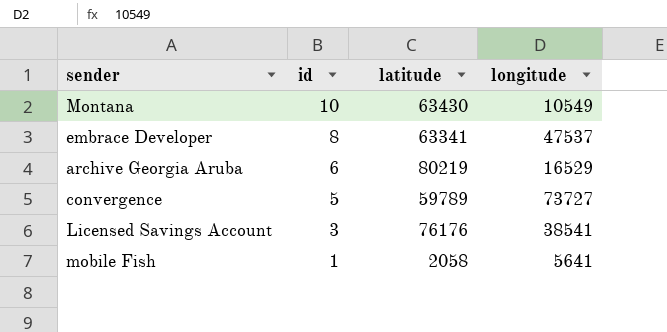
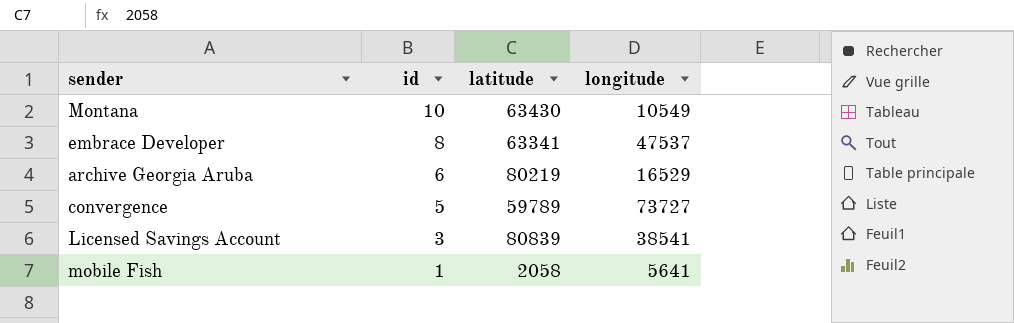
Licensed Savings Account | latitude: 76176 -> 80839

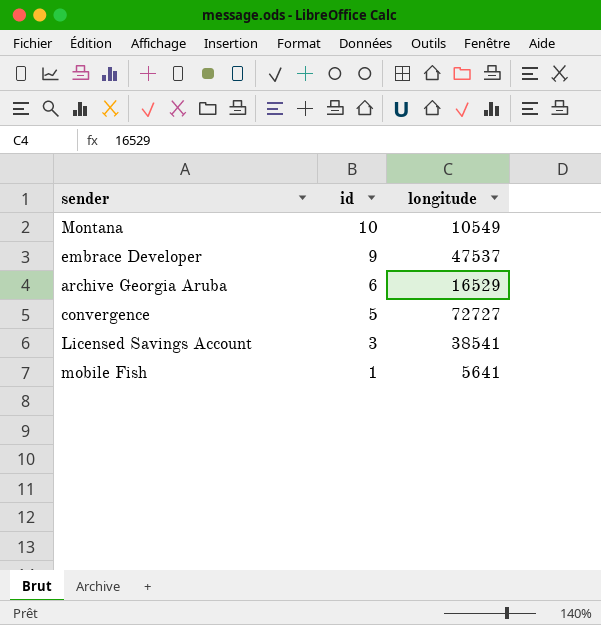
column latitude | position: 3 -> none
embrace Developer | id: 8 -> 9
convergence | longitude: 73727 -> 72727

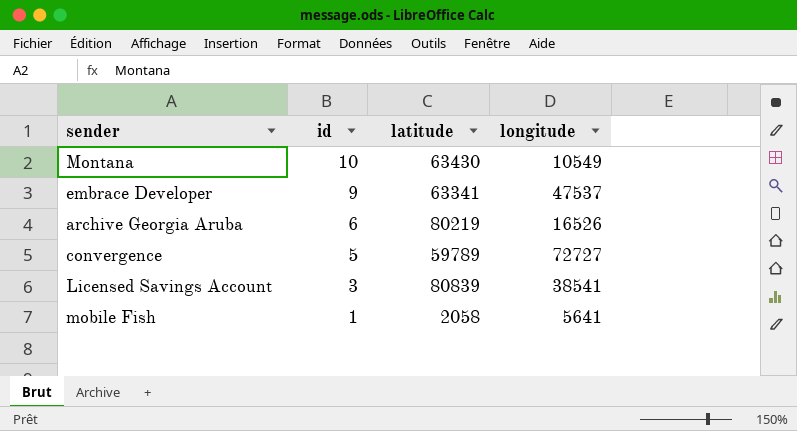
column latitude | position: none -> 3
archive Georgia Aruba | longitude: 16529 -> 16526

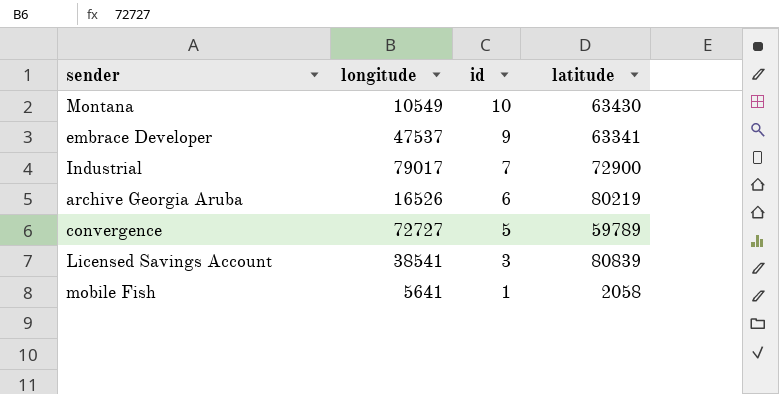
column longitude | position: 4 -> 2
row Industrial: none -> 79017 | 7 | 72900

